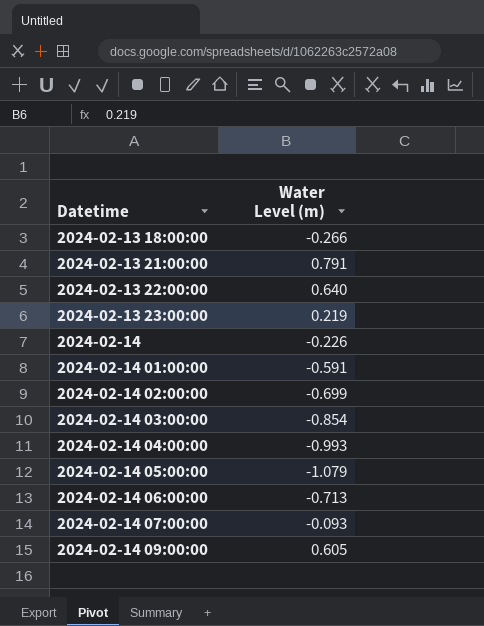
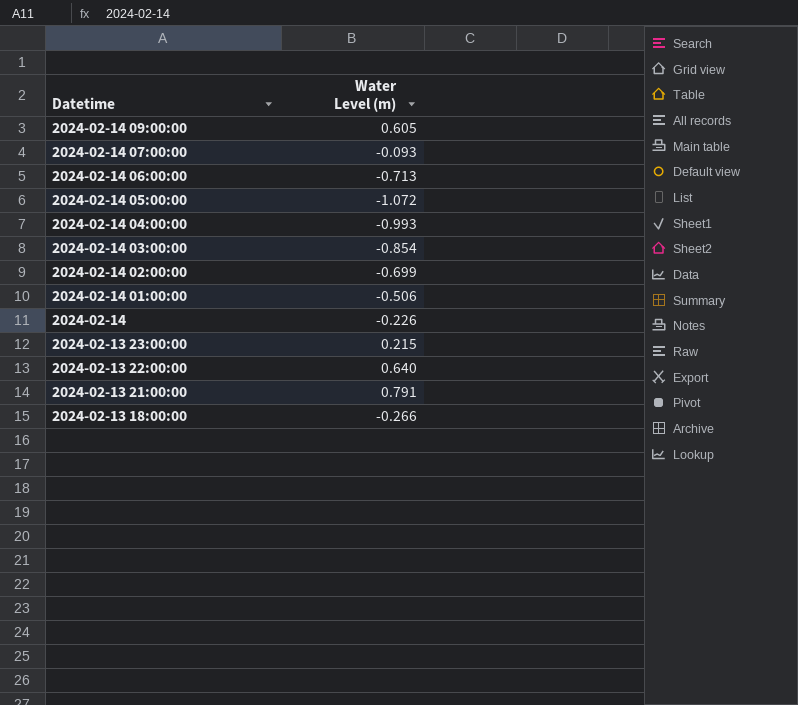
row order: Datetime ascending -> Datetime descending
2024-02-14 05:00:00 | Water Level (m): -1.079 -> -1.072
2024-02-14 01:00:00 | Water Level (m): -0.591 -> -0.506
2024-02-13 23:00:00 | Water Level (m): 0.219 -> 0.215

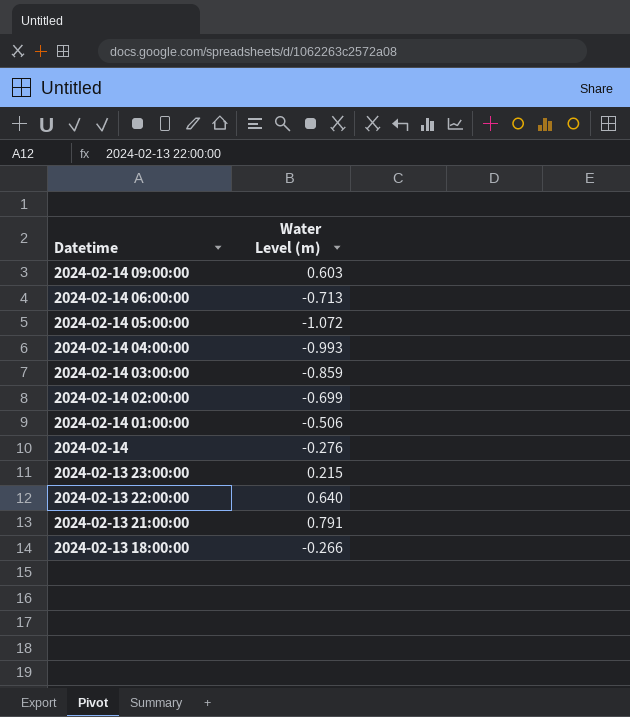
row 2024-02-14 07:00:00: -0.093 -> none
2024-02-14 09:00:00 | Water Level (m): 0.605 -> 0.603
2024-02-14 03:00:00 | Water Level (m): -0.854 -> -0.859
2024-02-14 | Water Level (m): -0.226 -> -0.276

